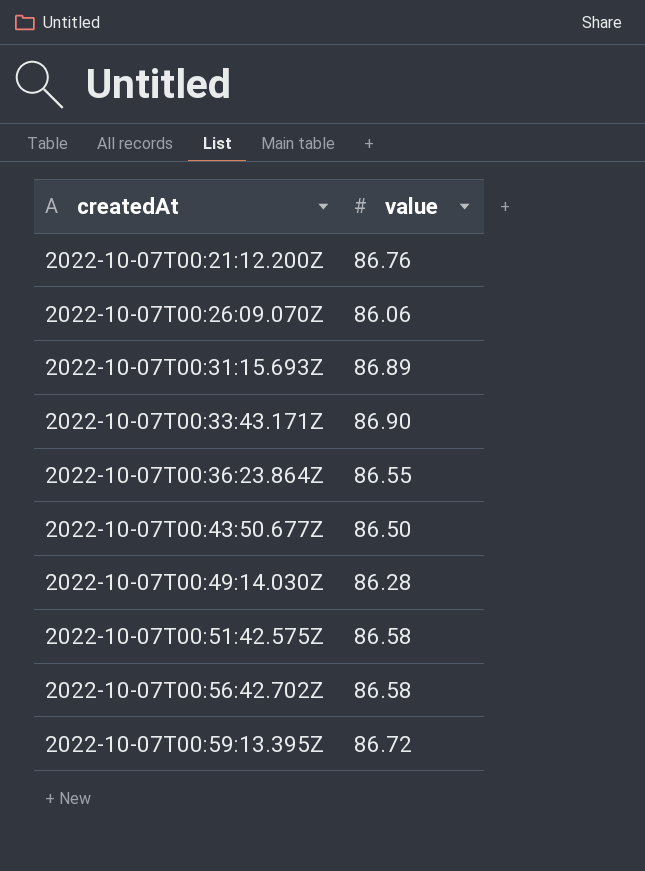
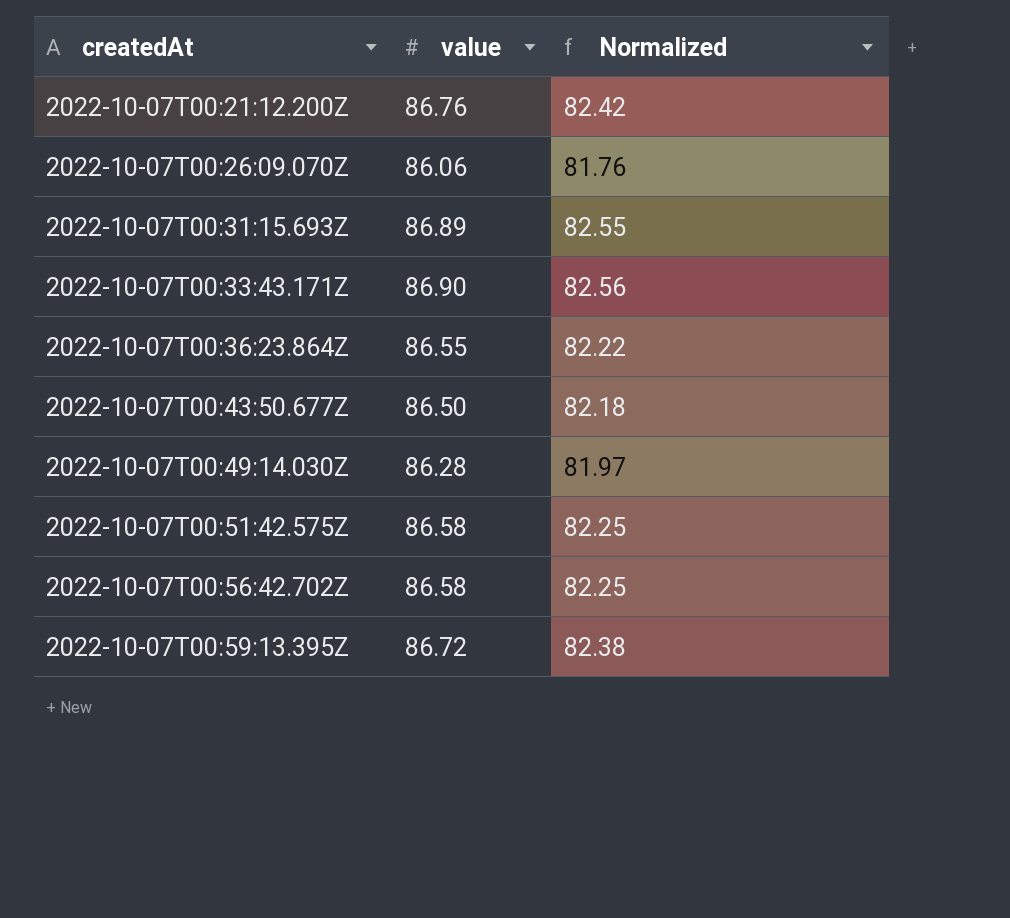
column Normalized | formula: none -> [value] * 0.95

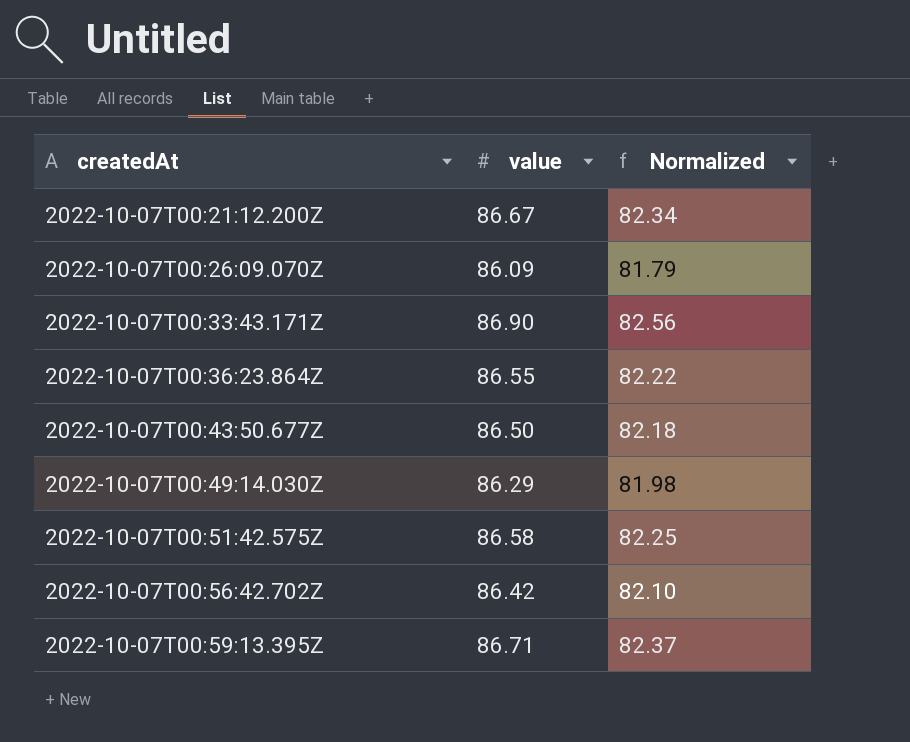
row 2022-10-07T00:31:15.693Z: 86.89 | 82.55 -> none
2022-10-07T00:21:12.200Z | value: 86.76 -> 86.67
2022-10-07T00:21:12.200Z | Normalized: 82.42 -> 82.34
2022-10-07T00:26:09.070Z | value: 86.06 -> 86.09
2022-10-07T00:26:09.070Z | Normalized: 81.76 -> 81.79
2022-10-07T00:49:14.030Z | value: 86.28 -> 86.29
2022-10-07T00:49:14.030Z | Normalized: 81.97 -> 81.98
2022-10-07T00:56:42.702Z | value: 86.58 -> 86.42
2022-10-07T00:56:42.702Z | Normalized: 82.25 -> 82.10
2022-10-07T00:59:13.395Z | value: 86.72 -> 86.71
2022-10-07T00:59:13.395Z | Normalized: 82.38 -> 82.37

